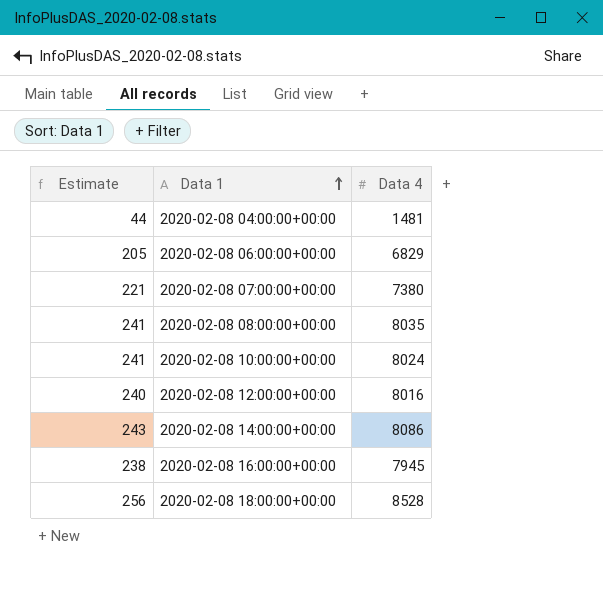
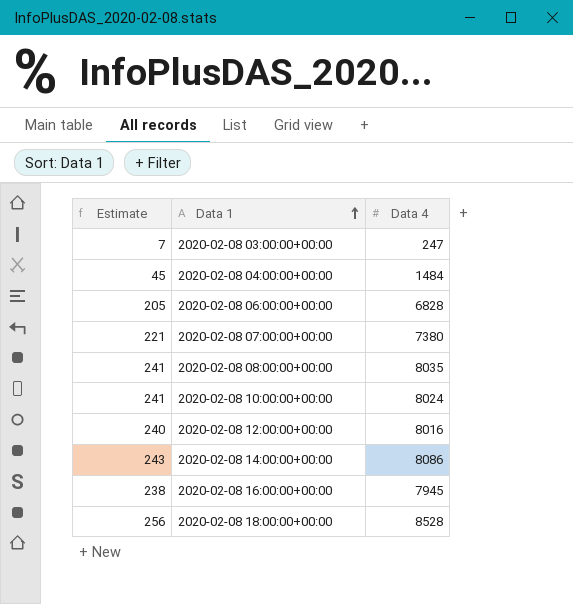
row 2020-02-08 03:00:00+00:00: none -> 7 | 247
2020-02-08 04:00:00+00:00 | Estimate: 44 -> 45
2020-02-08 04:00:00+00:00 | Data 4: 1481 -> 1484
2020-02-08 06:00:00+00:00 | Data 4: 6829 -> 6828

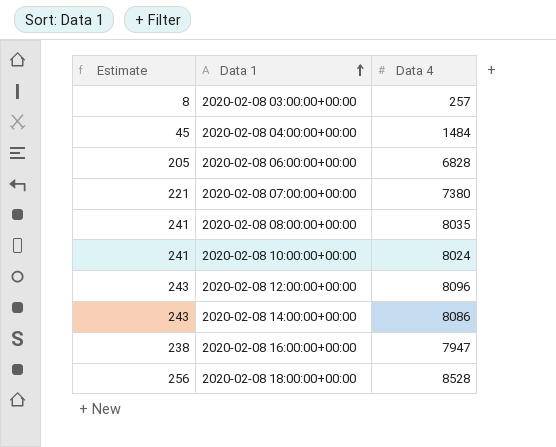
2020-02-08 03:00:00+00:00 | Estimate: 7 -> 8
2020-02-08 03:00:00+00:00 | Data 4: 247 -> 257
2020-02-08 12:00:00+00:00 | Estimate: 240 -> 243
2020-02-08 12:00:00+00:00 | Data 4: 8016 -> 8096
2020-02-08 16:00:00+00:00 | Data 4: 7945 -> 7947

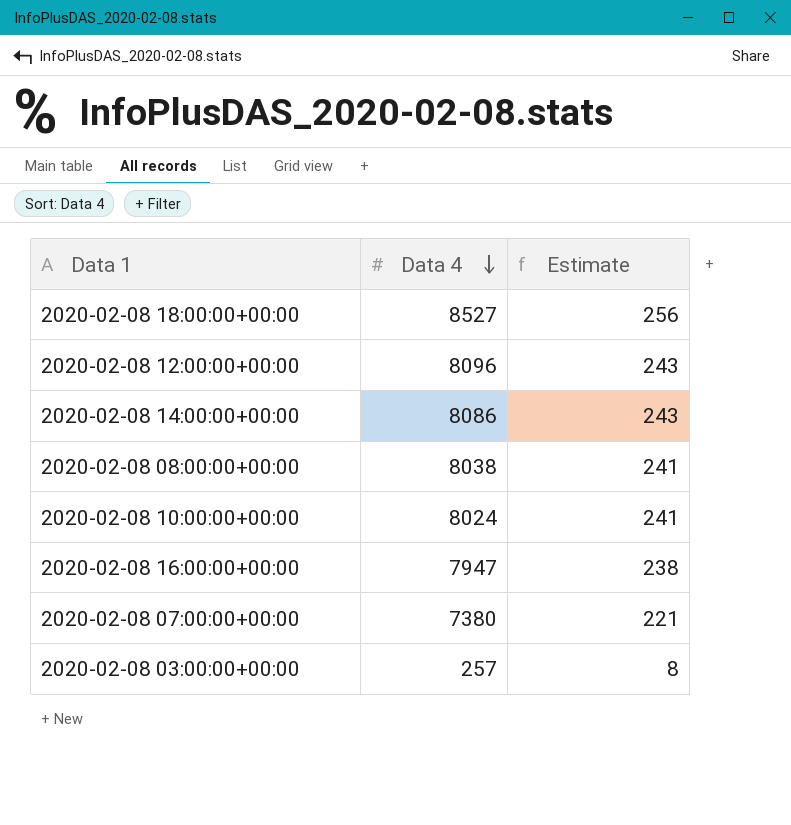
row order: Data 1 ascending -> Data 4 descending
column Estimate | position: 1 -> 3
row 2020-02-08 04:00:00+00:00: 45 | 1484 -> none
row 2020-02-08 06:00:00+00:00: 205 | 6828 -> none
2020-02-08 18:00:00+00:00 | Data 4: 8528 -> 8527
2020-02-08 08:00:00+00:00 | Data 4: 8035 -> 8038

